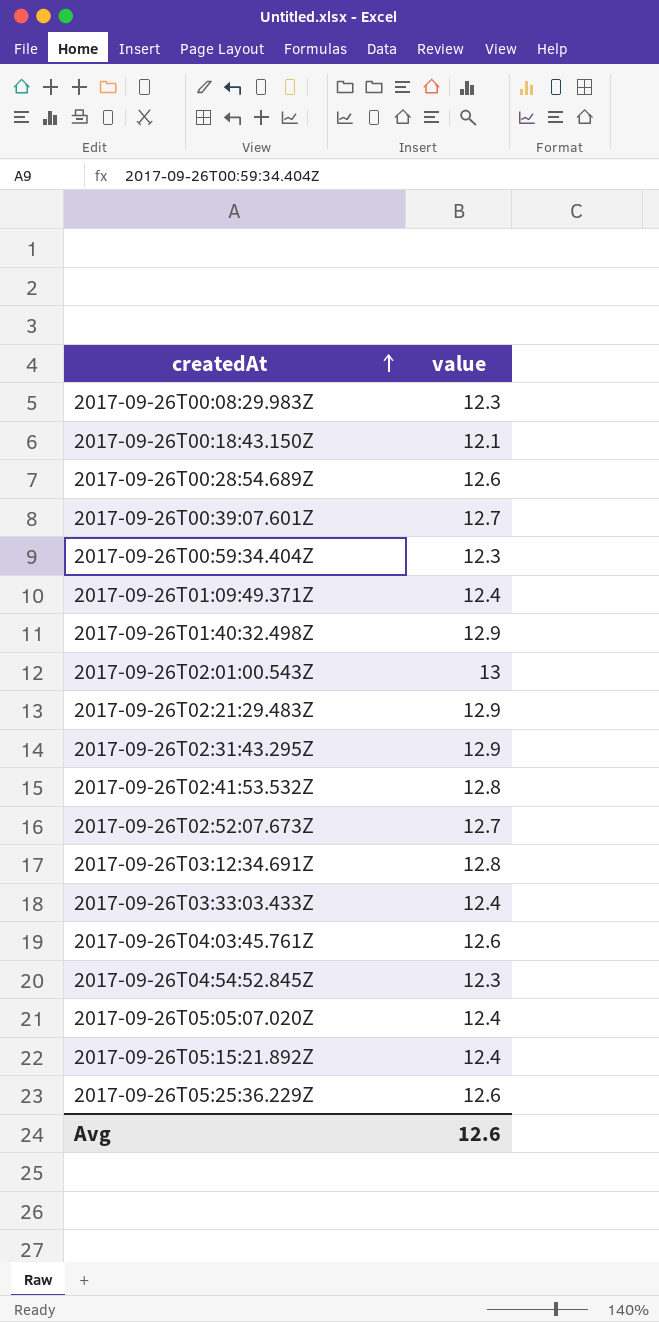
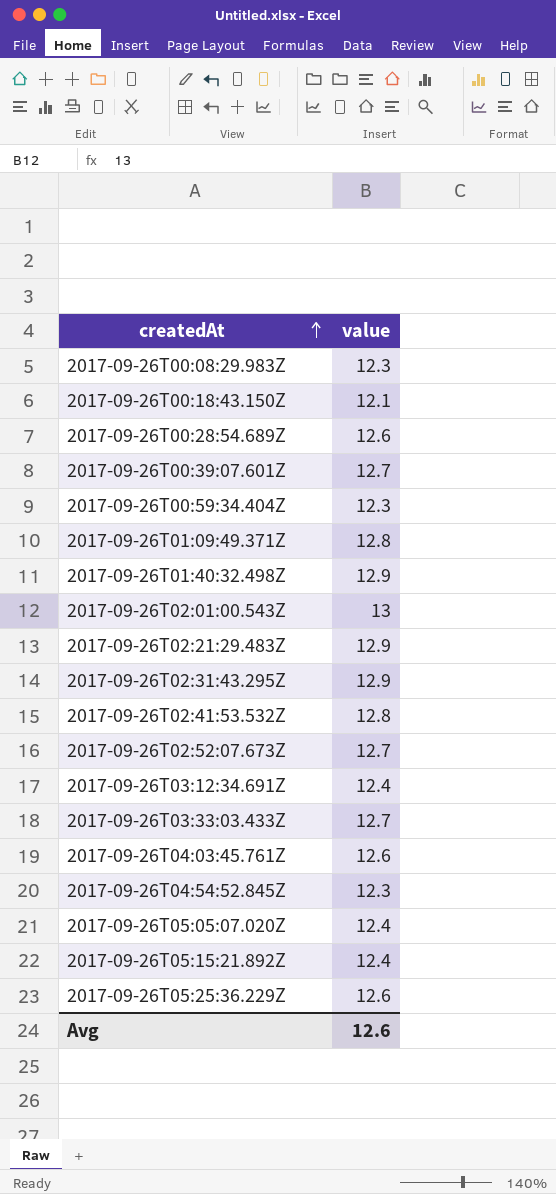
2017-09-26T01:09:49.371Z | value: 12.4 -> 12.8
2017-09-26T03:12:34.691Z | value: 12.8 -> 12.4
2017-09-26T03:33:03.433Z | value: 12.4 -> 12.7

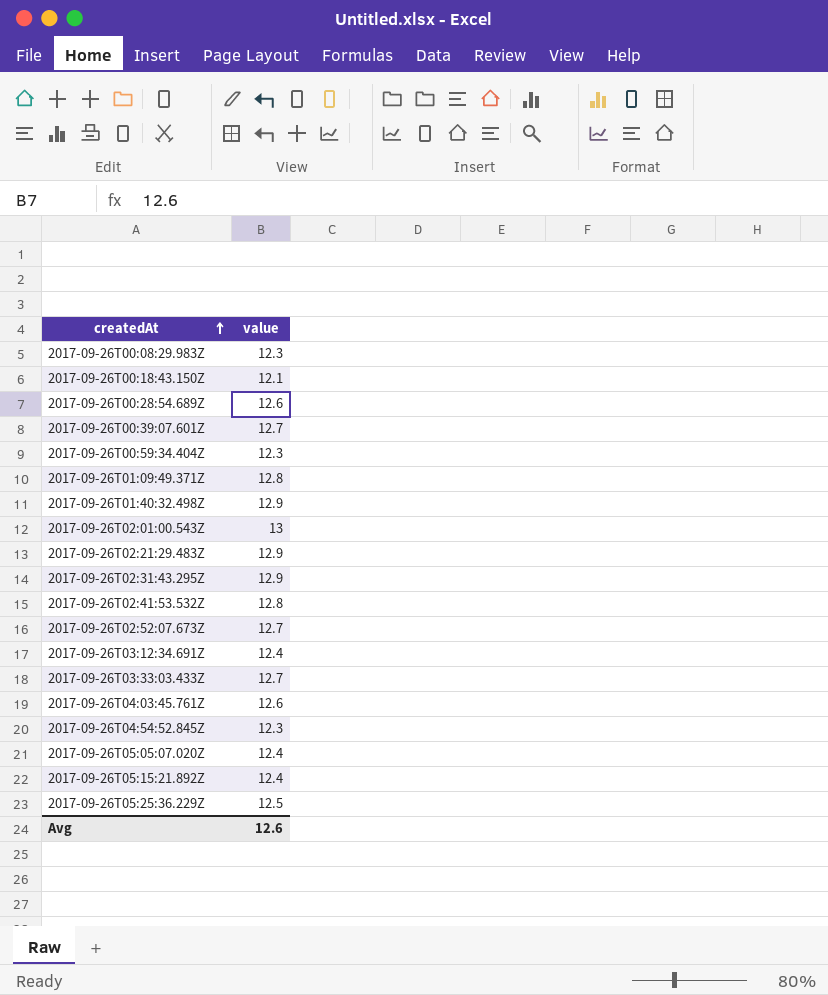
2017-09-26T05:25:36.229Z | value: 12.6 -> 12.5

